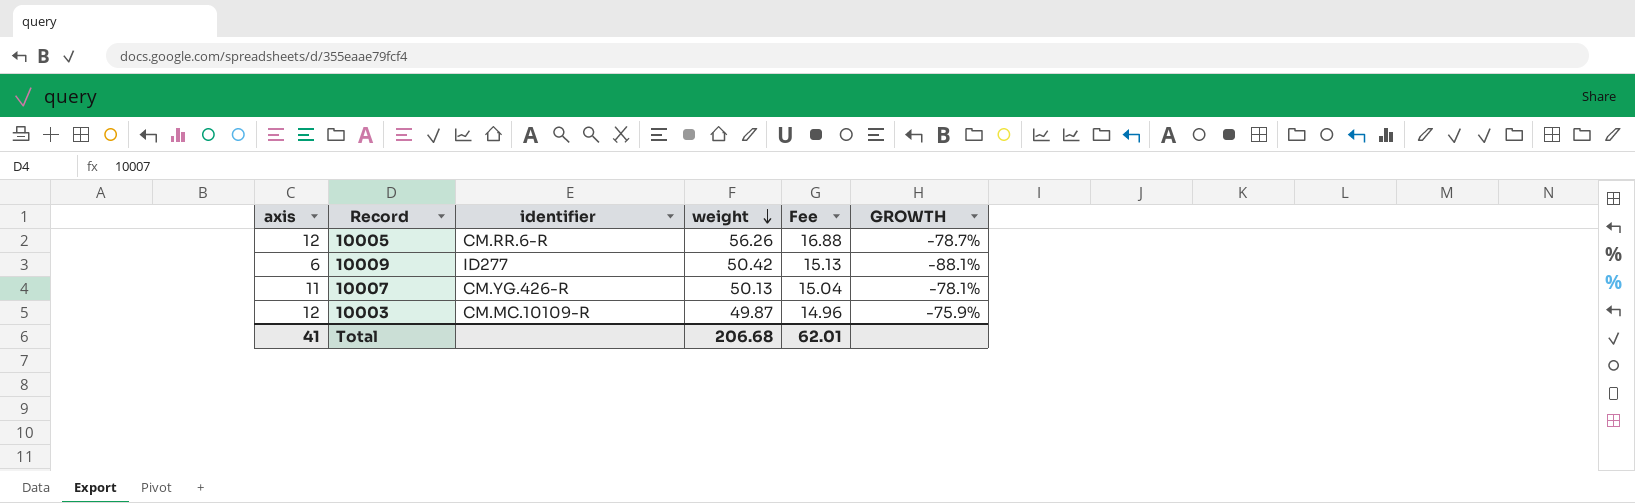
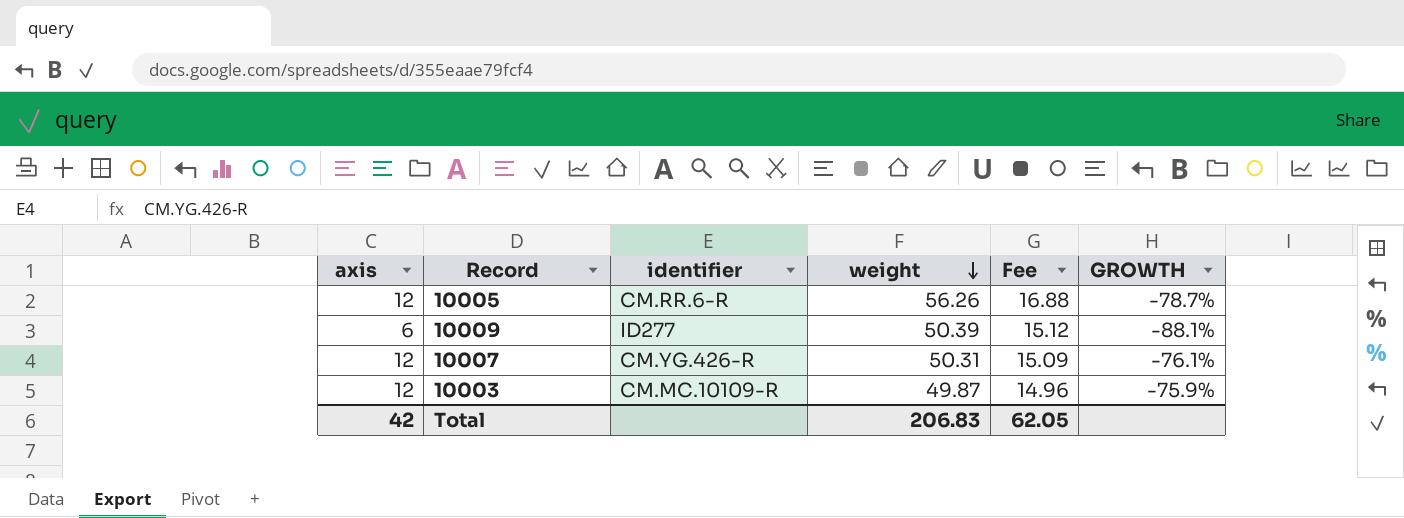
10009 | weight: 50.42 -> 50.39
10009 | Fee: 15.13 -> 15.12
10007 | axis: 11 -> 12
10007 | weight: 50.13 -> 50.31
10007 | Fee: 15.04 -> 15.09
10007 | GROWTH: -78.1% -> -76.1%
Total | axis: 41 -> 42
Total | weight: 206.68 -> 206.83
Total | Fee: 62.01 -> 62.05

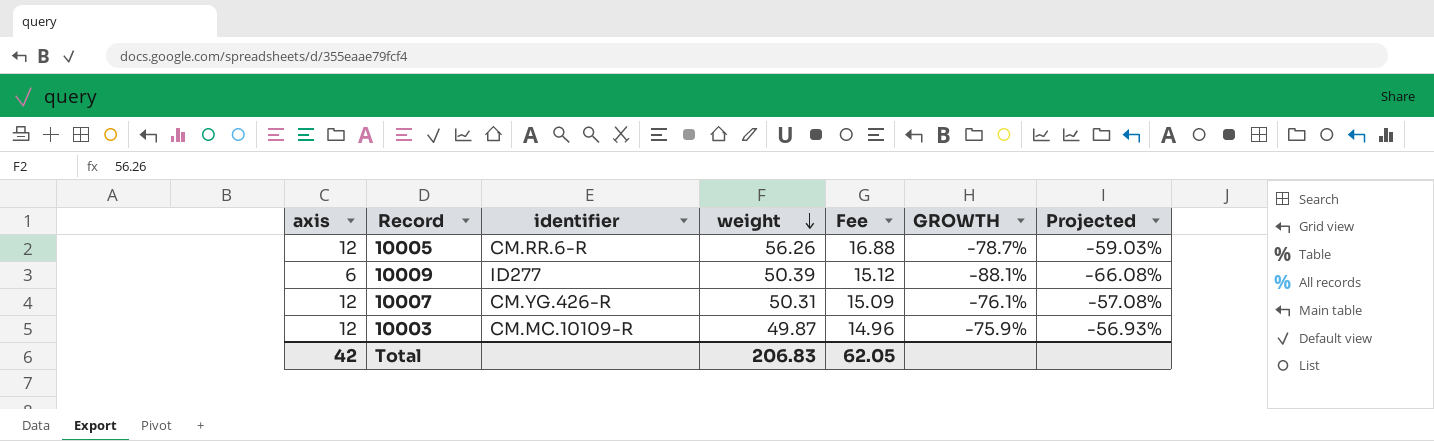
column Projected | formula: none -> [GROWTH] * 0.75

